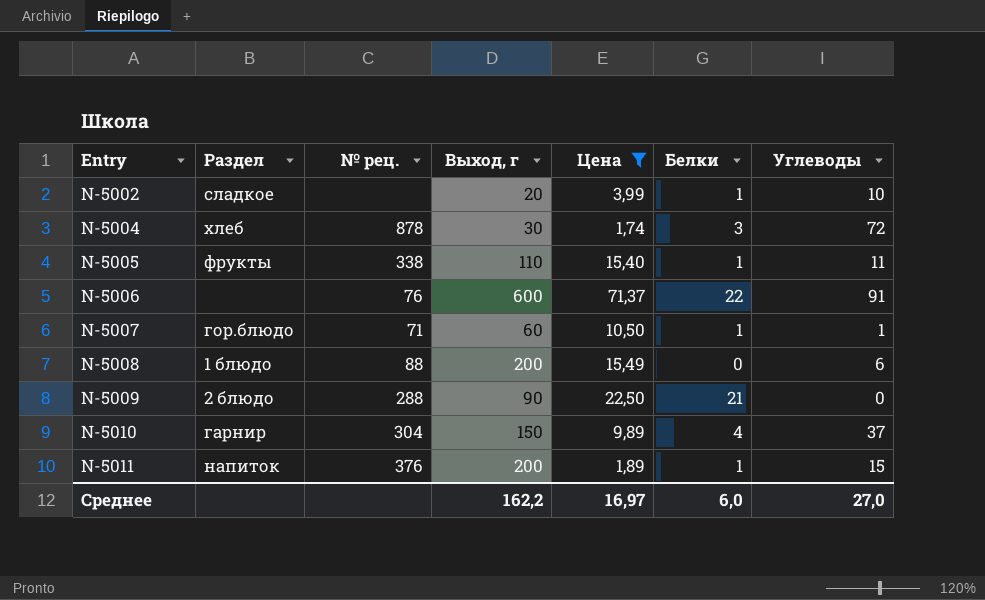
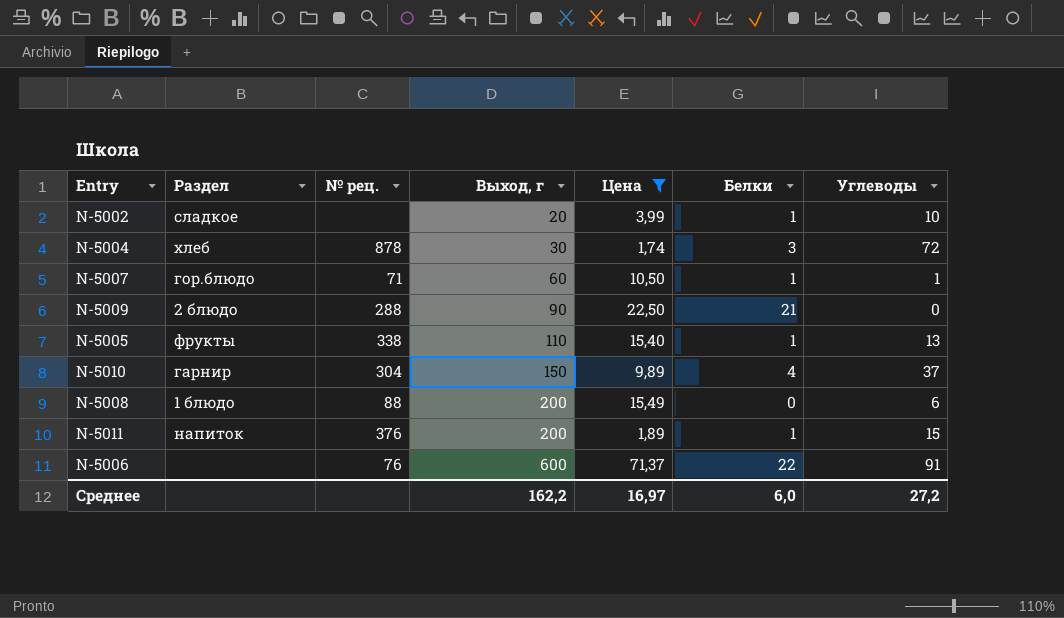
row order: Entry ascending -> Выход, г ascending
N-5005 | Углеводы: 11 -> 13
Среднее | Углеводы: 27,0 -> 27,2

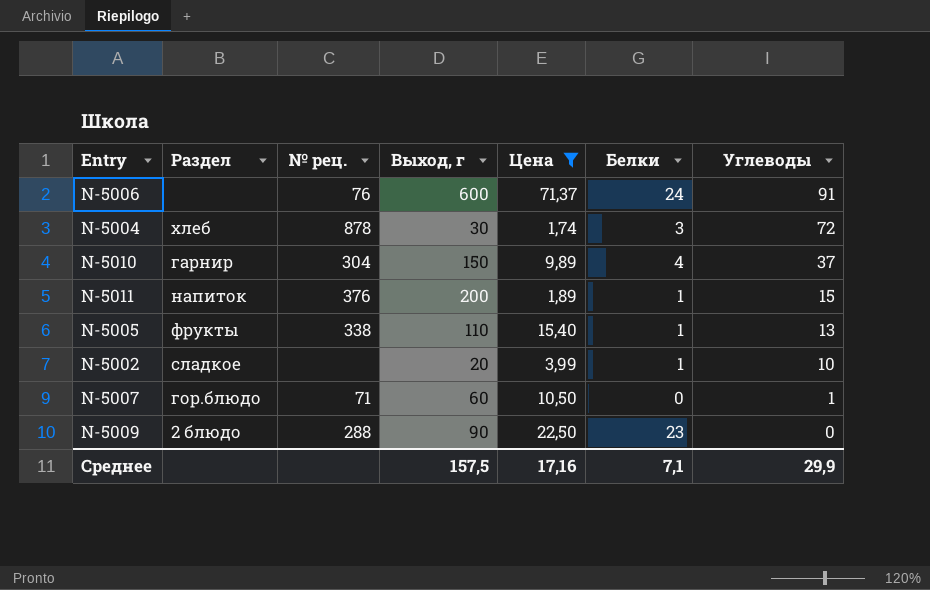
row order: Выход, г ascending -> Углеводы descending
row N-5008: 1 блюдо | 88 | 200 | 15,49 | 0 | 6 -> none
N-5006 | Белки: 22 -> 24
N-5007 | Белки: 1 -> 0
N-5009 | Белки: 21 -> 23
Среднее | Выход, г: 162,2 -> 157,5
Среднее | Цена: 16,97 -> 17,16
Среднее | Белки: 6,0 -> 7,1
Среднее | Углеводы: 27,2 -> 29,9

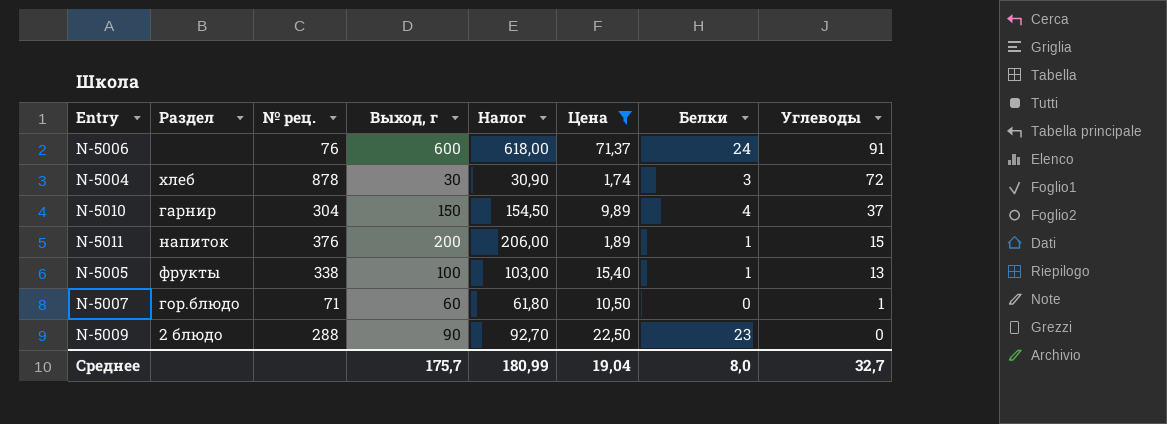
column Налог | formula: none -> [Выход, г] * 1,03
row N-5002: сладкое | none | 20 | 3,99 | 1 | 10 -> none
N-5005 | Выход, г: 110 -> 100
Среднее | Выход, г: 157,5 -> 175,7
Среднее | Цена: 17,16 -> 19,04
Среднее | Белки: 7,1 -> 8,0
Среднее | Углеводы: 29,9 -> 32,7

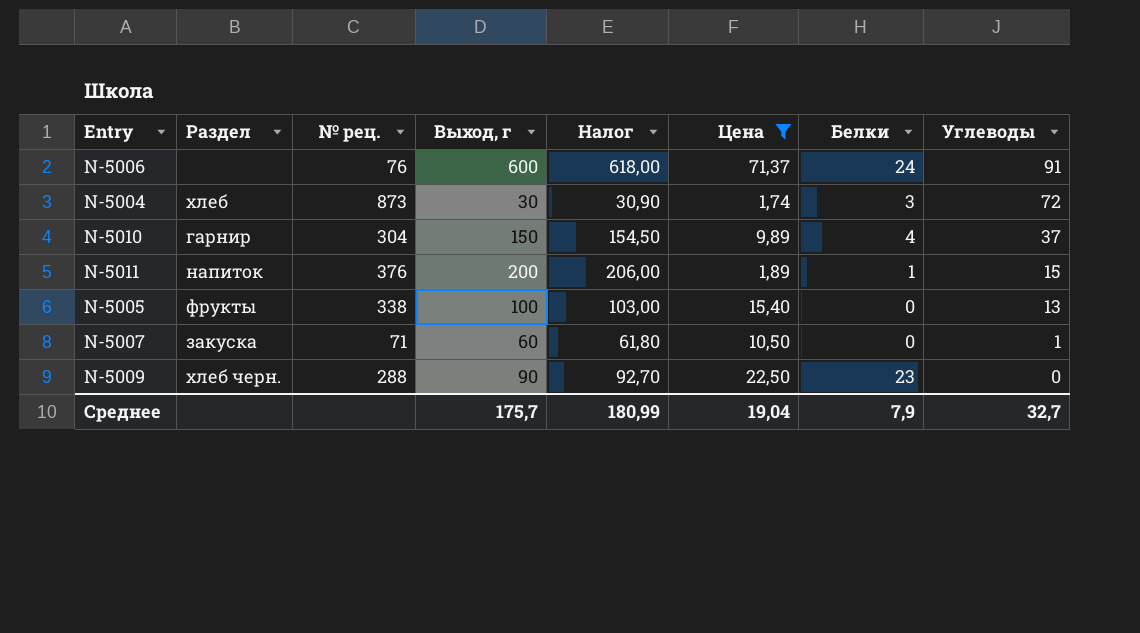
N-5004 | № рец.: 878 -> 873
N-5005 | Белки: 1 -> 0
N-5007 | Раздел: гор.блюдо -> закуска
N-5009 | Раздел: 2 блюдо -> хлеб черн.
Среднее | Белки: 8,0 -> 7,9

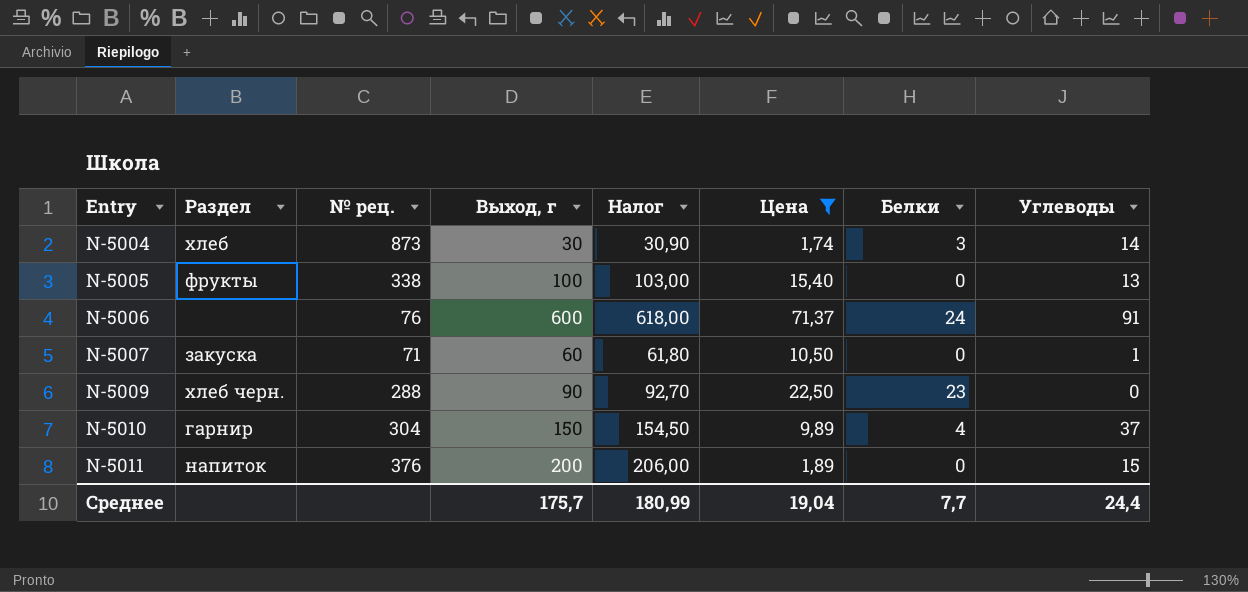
row order: Углеводы descending -> Entry ascending
N-5004 | Углеводы: 72 -> 14
N-5011 | Белки: 1 -> 0
Среднее | Белки: 7,9 -> 7,7
Среднее | Углеводы: 32,7 -> 24,4

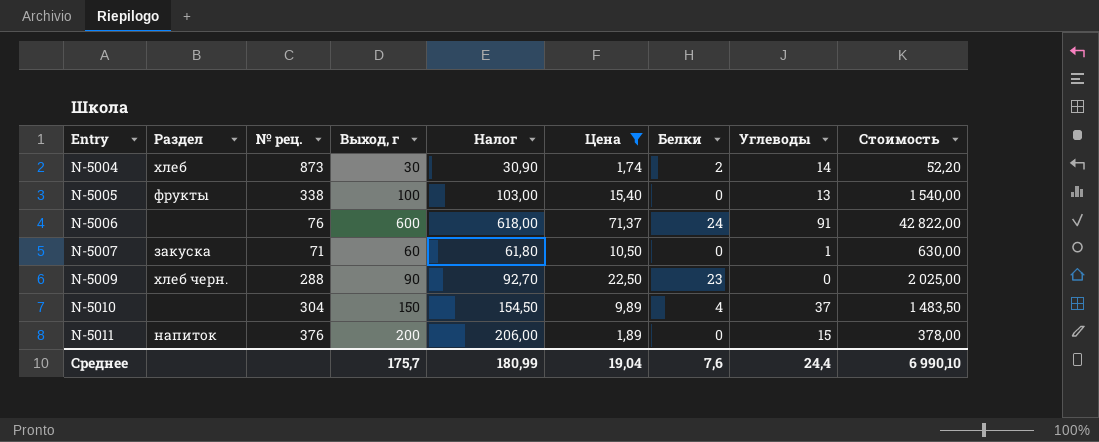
column Стоимость | formula: none -> [Выход, г] * [Цена]
N-5004 | Белки: 3 -> 2
N-5010 | Раздел: гарнир -> none
Среднее | Белки: 7,7 -> 7,6

